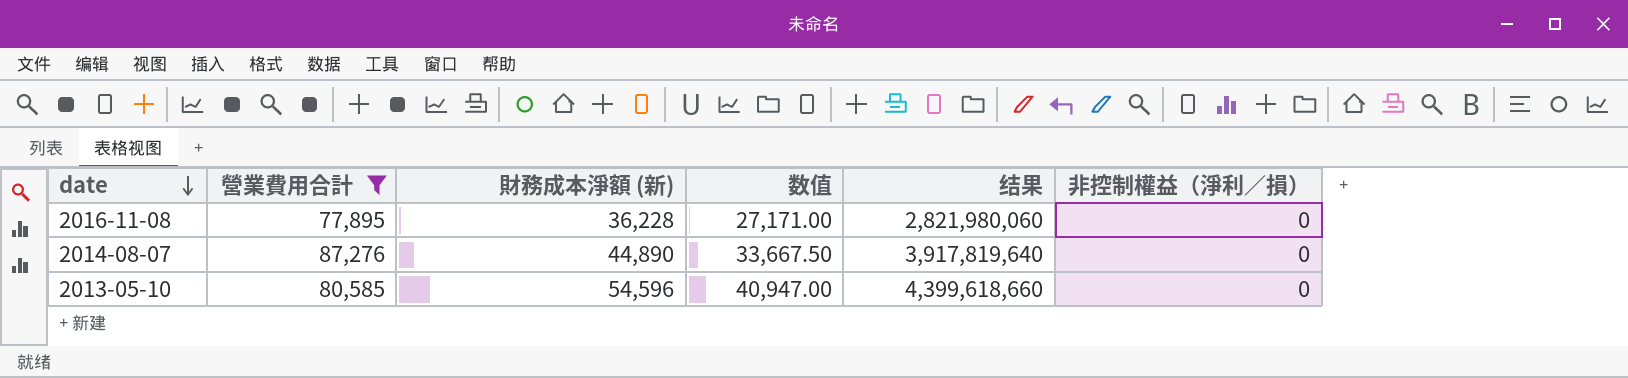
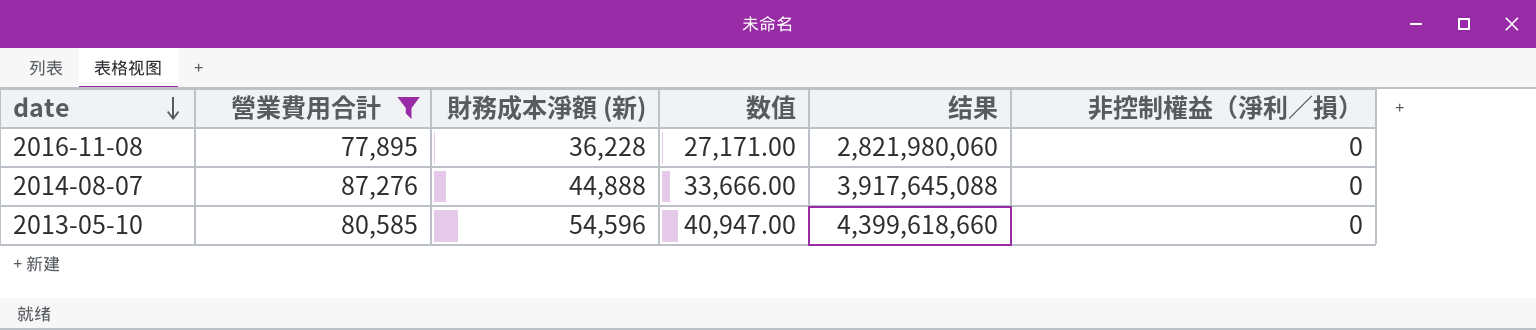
2014-08-07 | 財務成本淨額 (新): 44,890 -> 44,888
2014-08-07 | 数值: 33,667.50 -> 33,666.00
2014-08-07 | 结果: 3,917,819,640 -> 3,917,645,088

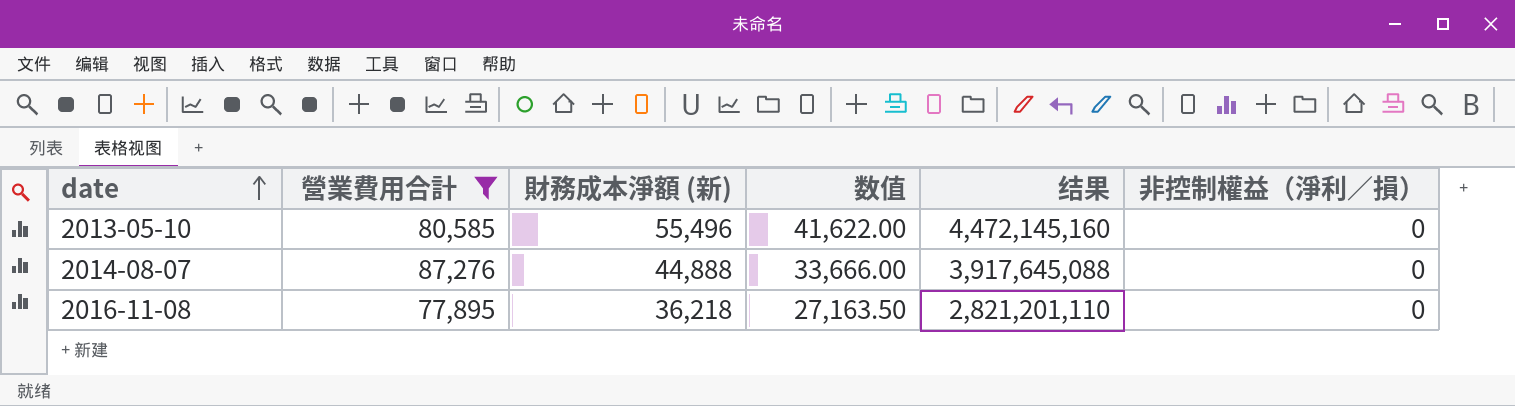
row order: date descending -> date ascending
2013-05-10 | 財務成本淨額 (新): 54,596 -> 55,496
2013-05-10 | 数值: 40,947.00 -> 41,622.00
2013-05-10 | 结果: 4,399,618,660 -> 4,472,145,160
2016-11-08 | 財務成本淨額 (新): 36,228 -> 36,218
2016-11-08 | 数值: 27,171.00 -> 27,163.50
2016-11-08 | 结果: 2,821,980,060 -> 2,821,201,110

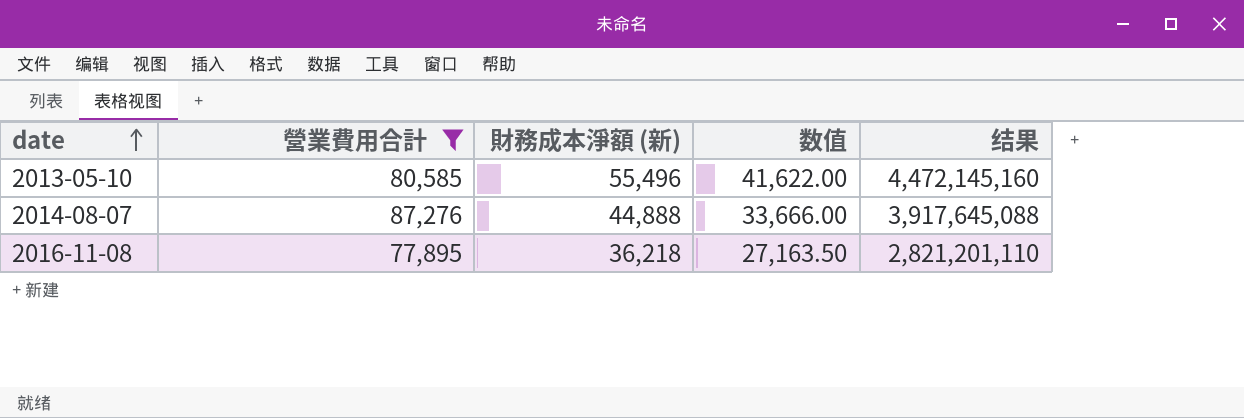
column 非控制權益（淨利／損） | position: 6 -> none

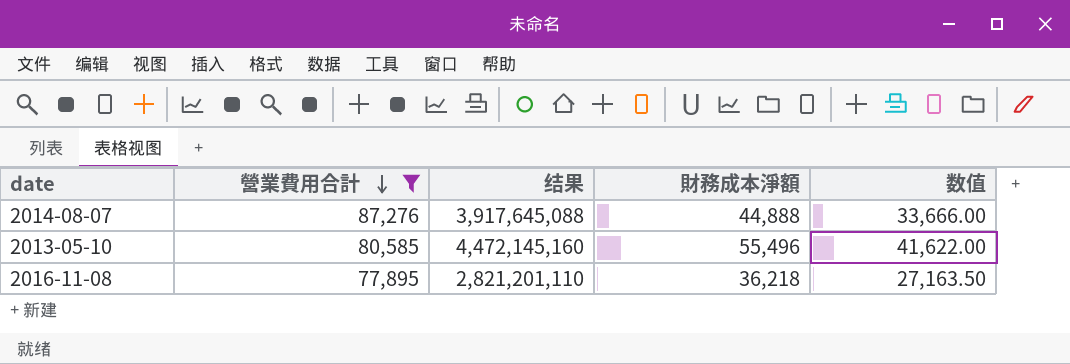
row order: date ascending -> 營業費用合計 descending
column 结果 | position: 5 -> 3
column name: 財務成本淨額 (新) -> 財務成本淨額

